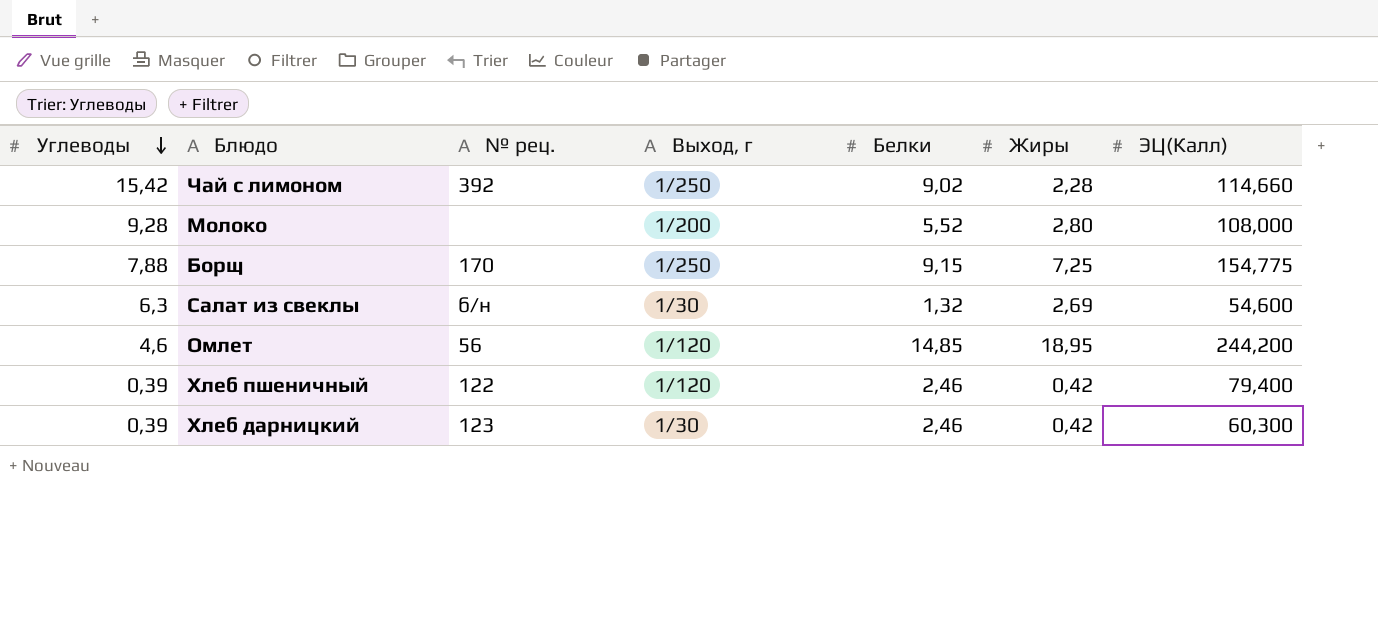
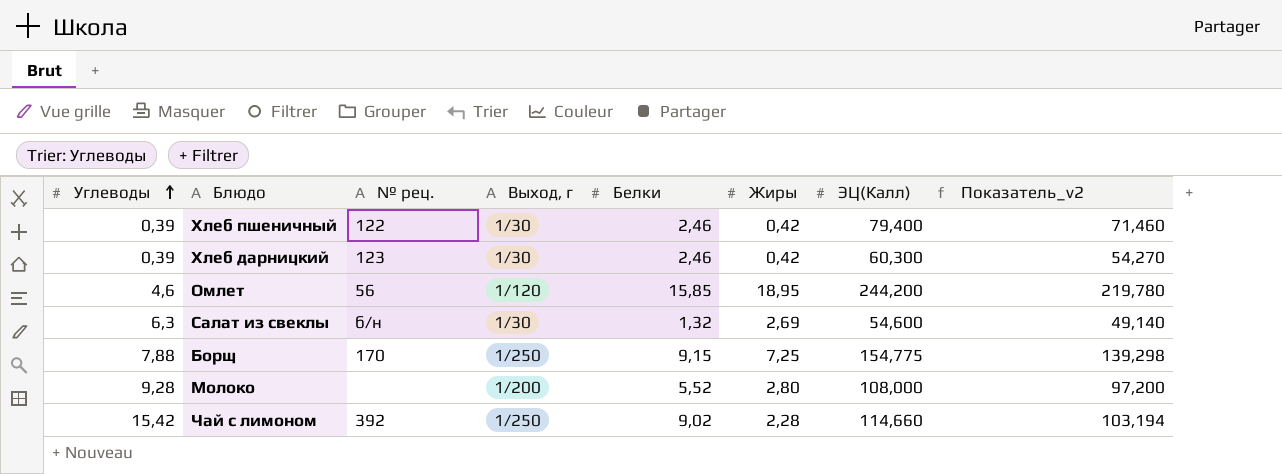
row order: Углеводы descending -> Углеводы ascending
column Показатель_v2 | formula: none -> [ЭЦ(Калл)] * 0,9
Хлеб пшеничный | Выход, г: 1/120 -> 1/30
Омлет | Белки: 14,85 -> 15,85

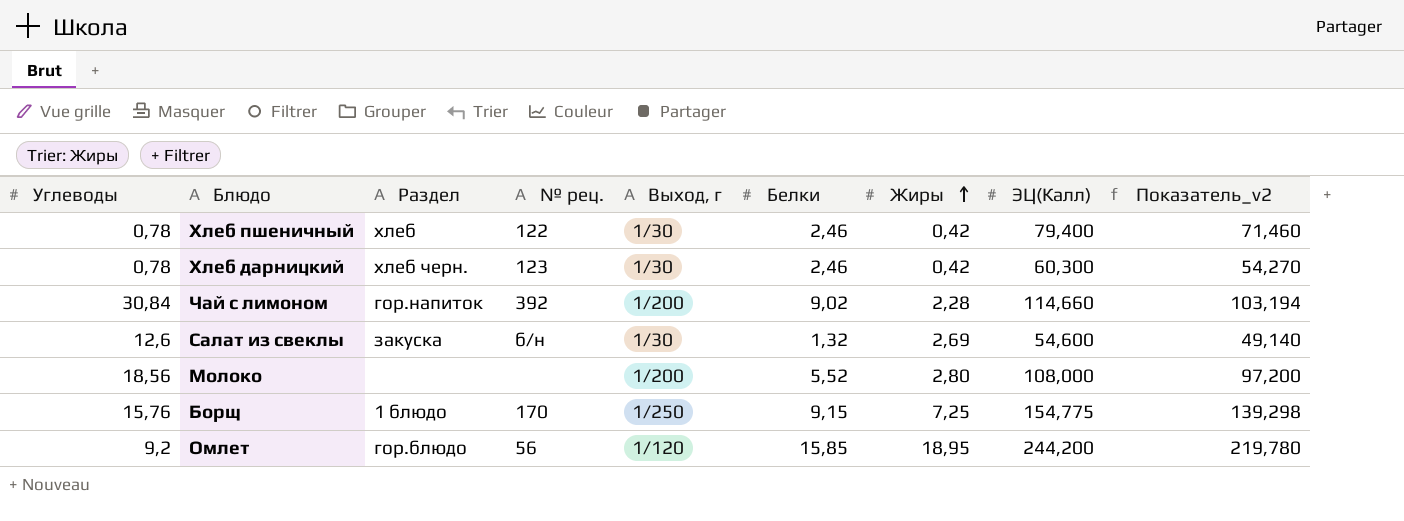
row order: Углеводы ascending -> Жиры ascending
column Раздел | position: none -> 3
Хлеб пшеничный | Углеводы: 0,39 -> 0,78
Хлеб дарницкий | Углеводы: 0,39 -> 0,78
Чай с лимоном | Углеводы: 15,42 -> 30,84
Чай с лимоном | Выход, г: 1/250 -> 1/200
Салат из свеклы | Углеводы: 6,3 -> 12,6
Молоко | Углеводы: 9,28 -> 18,56
Борщ | Углеводы: 7,88 -> 15,76
Омлет | Углеводы: 4,6 -> 9,2

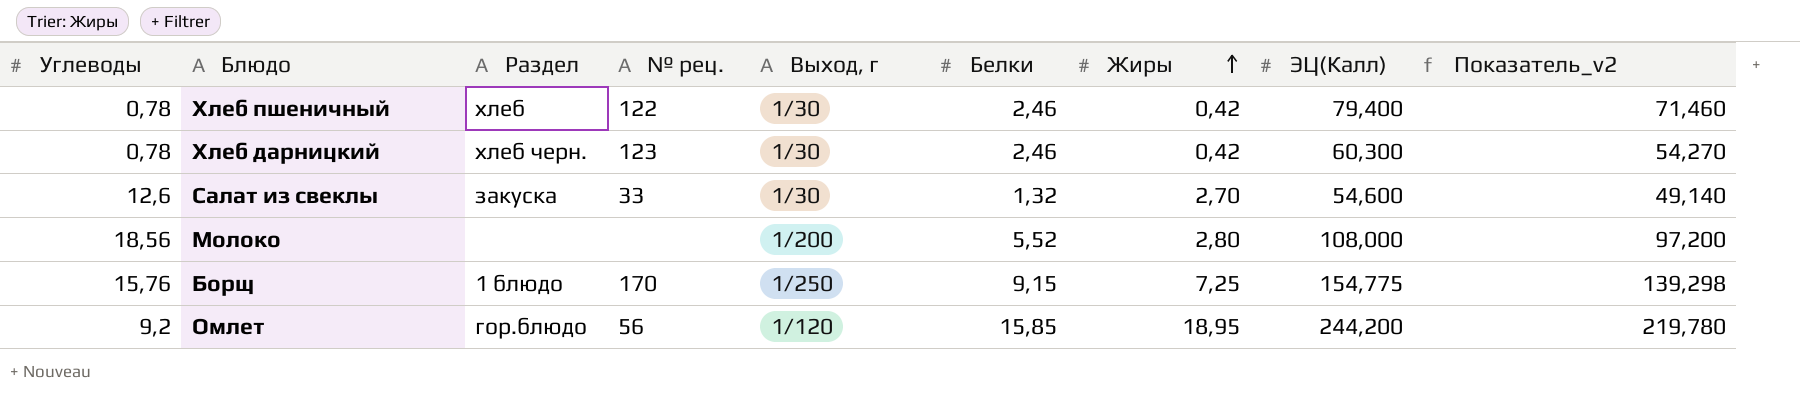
row Чай с лимоном: 30,84 | гор.напиток | 392 | 1/200 | 9,02 | 2,28 | 114,660 | 103,194 -> none
Салат из свеклы | № рец.: б/н -> 33
Салат из свеклы | Жиры: 2,69 -> 2,70

